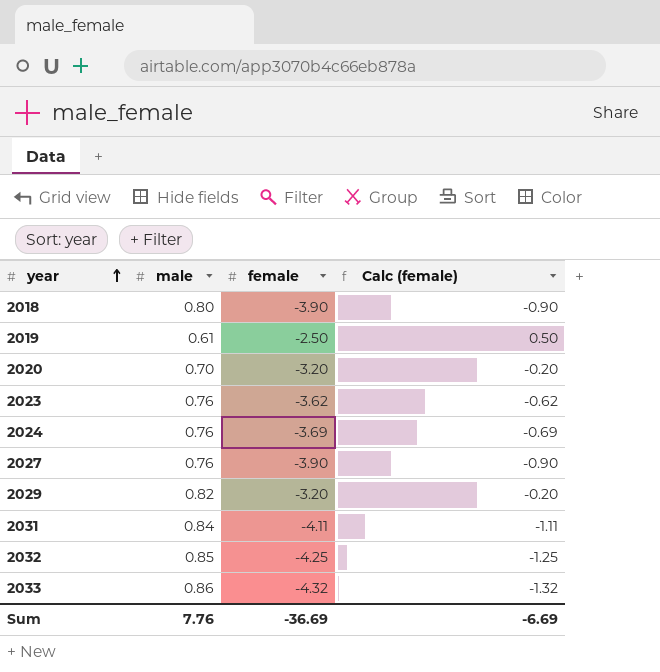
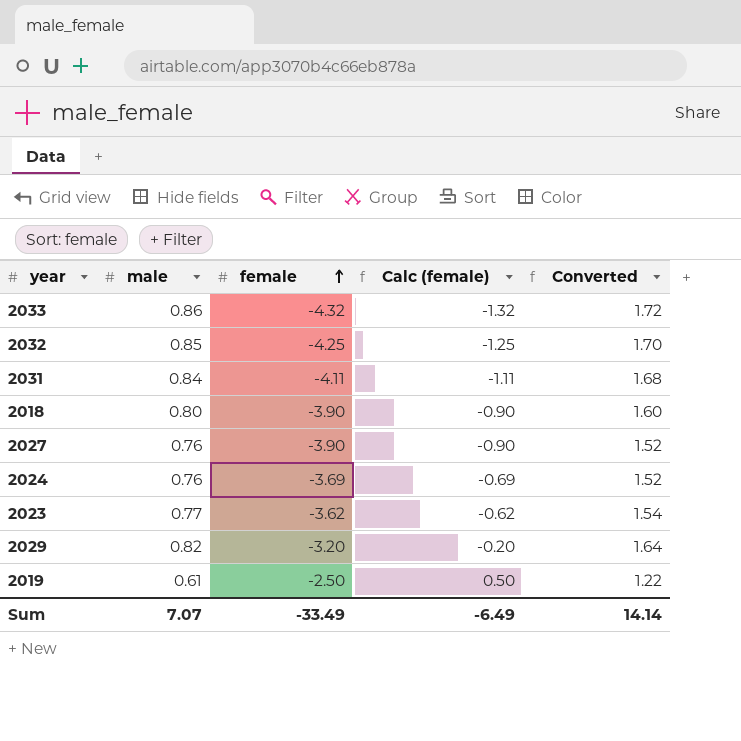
row order: year ascending -> female ascending
column Converted | formula: none -> [male] * 2
row 2020: 0.70 | -3.20 | -0.20 -> none
2023 | male: 0.76 -> 0.77
Sum | male: 7.76 -> 7.07
Sum | female: -36.69 -> -33.49
Sum | Calc (female): -6.69 -> -6.49

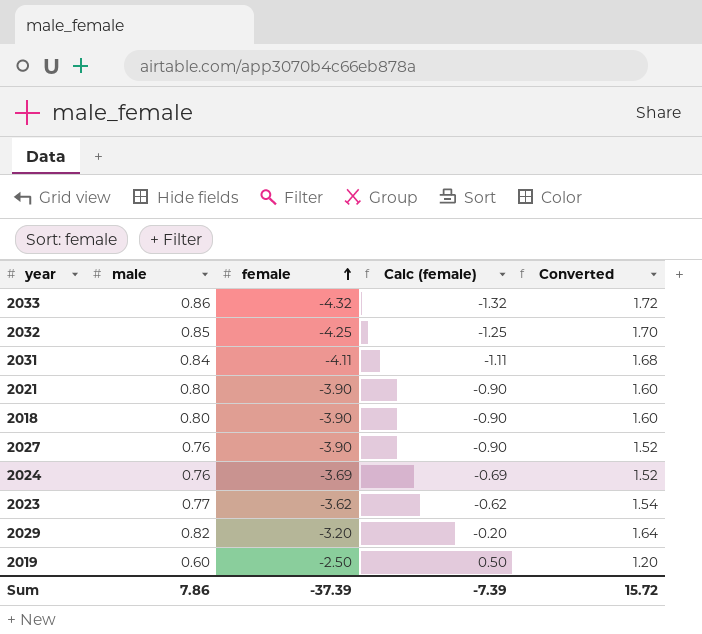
row 2021: none -> 0.80 | -3.90 | -0.90 | 1.60
2019 | male: 0.61 -> 0.60
2019 | Converted: 1.22 -> 1.20
Sum | male: 7.07 -> 7.86
Sum | female: -33.49 -> -37.39
Sum | Calc (female): -6.49 -> -7.39
Sum | Converted: 14.14 -> 15.72

